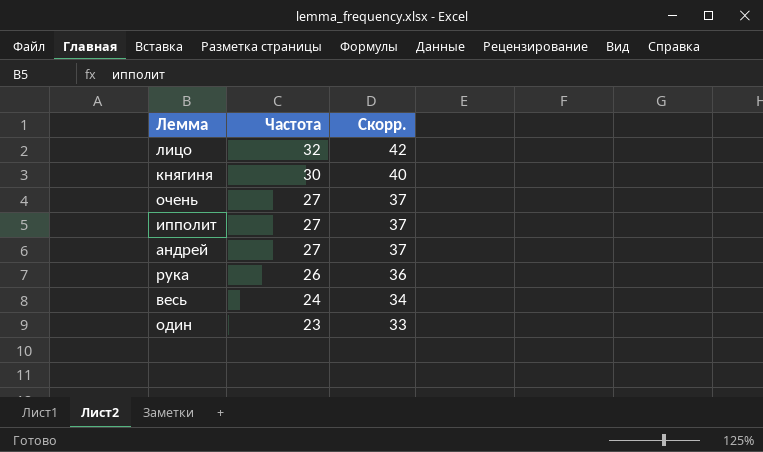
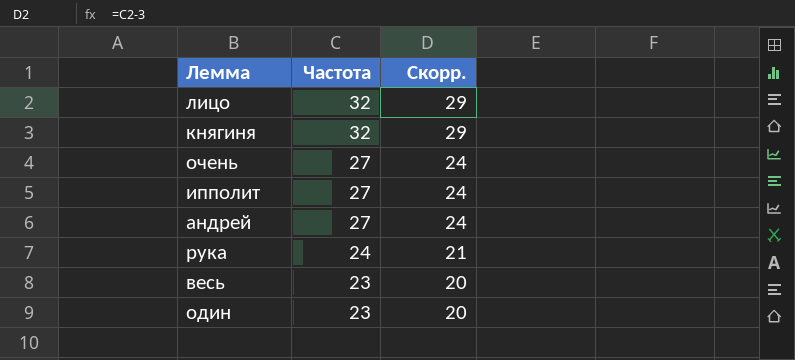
column Скорр. | formula: [Частота] + 10 -> [Частота] - 3
княгиня | Частота: 30 -> 32
рука | Частота: 26 -> 24
весь | Частота: 24 -> 23

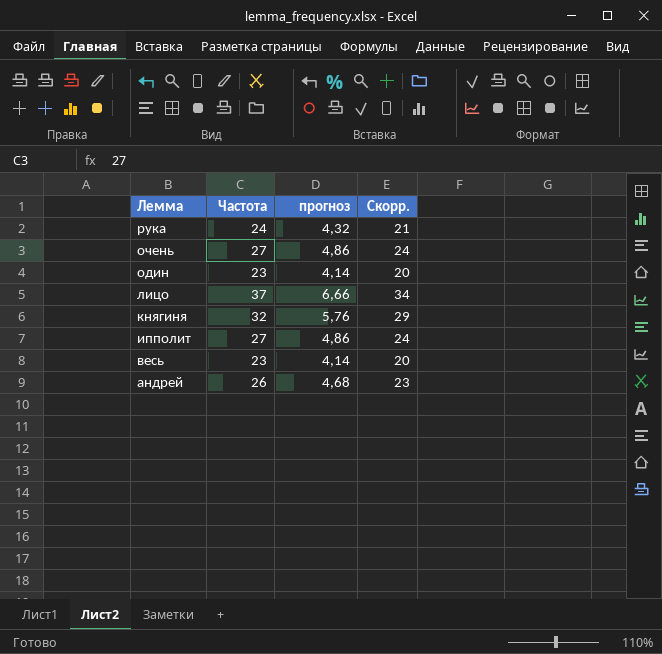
row order: Частота descending -> Лемма descending
column прогноз | formula: none -> [Частота] * 0,18
лицо | Частота: 32 -> 37
лицо | Скорр.: 29 -> 34
андрей | Частота: 27 -> 26
андрей | Скорр.: 24 -> 23

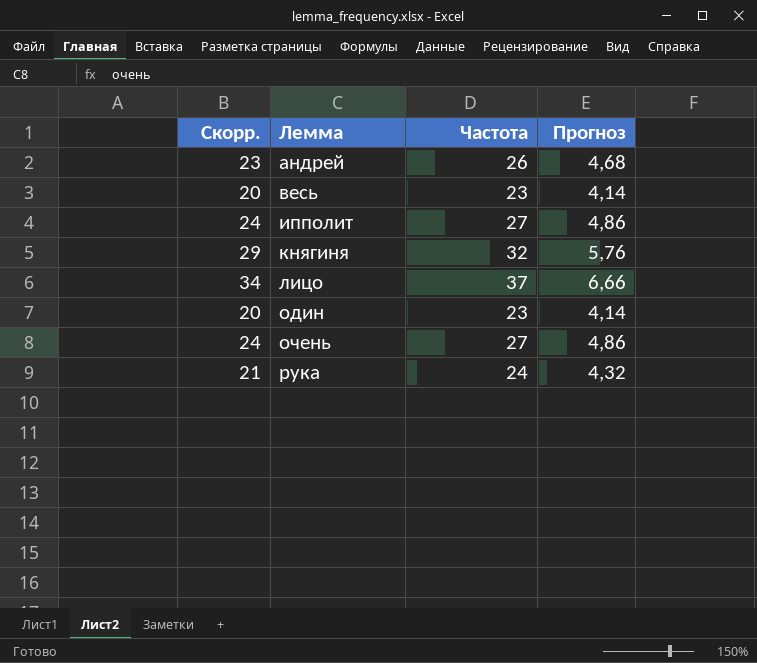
row order: Лемма descending -> Лемма ascending
column Скорр. | position: 4 -> 1
column name: прогноз -> Прогноз

